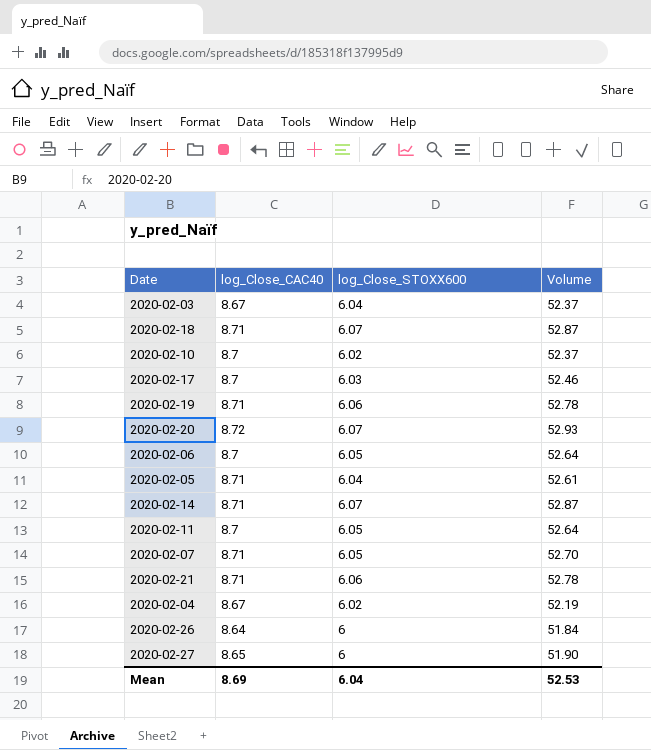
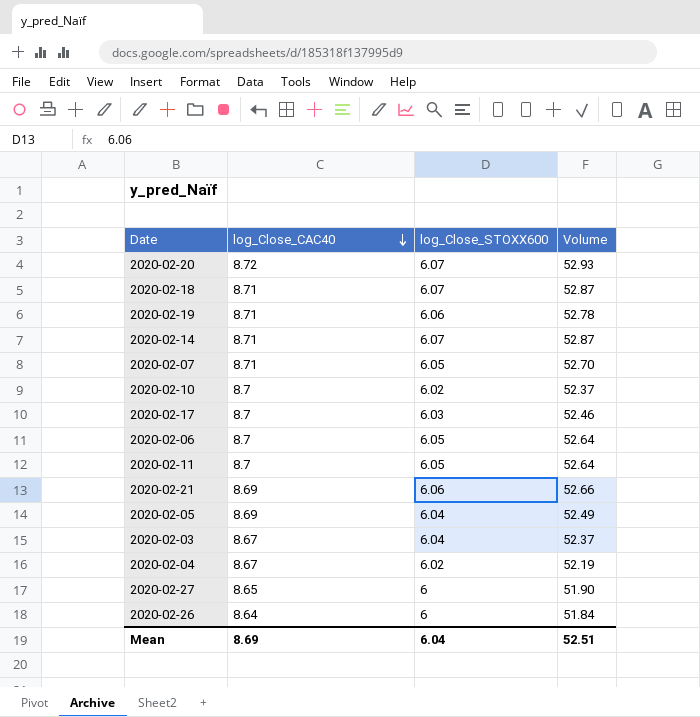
row order: none -> log_Close_CAC40 descending
2020-02-21 | log_Close_CAC40: 8.71 -> 8.69
2020-02-21 | Volume: 52.78 -> 52.66
2020-02-05 | log_Close_CAC40: 8.71 -> 8.69
2020-02-05 | Volume: 52.61 -> 52.49
Mean | Volume: 52.53 -> 52.51

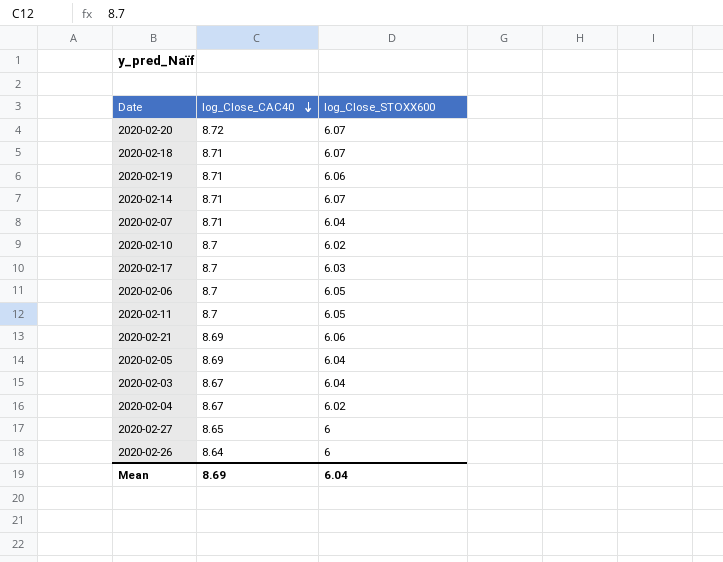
column Volume | formula: [log_Close_CAC40] * [log_Close_STOXX600] -> none
2020-02-07 | log_Close_STOXX600: 6.05 -> 6.04

